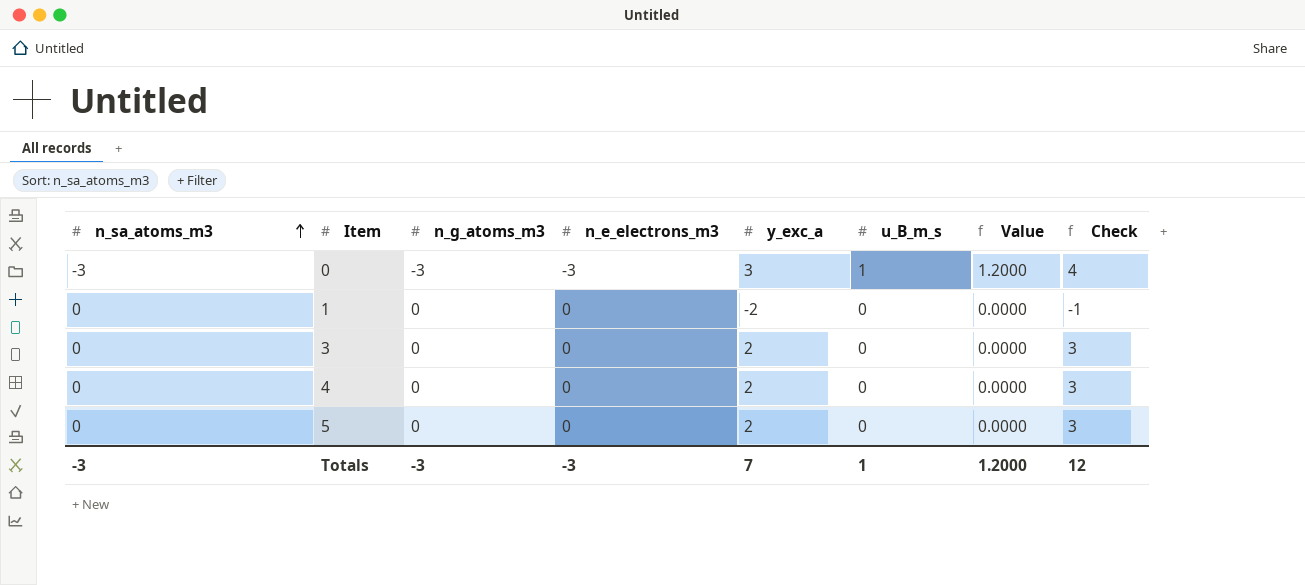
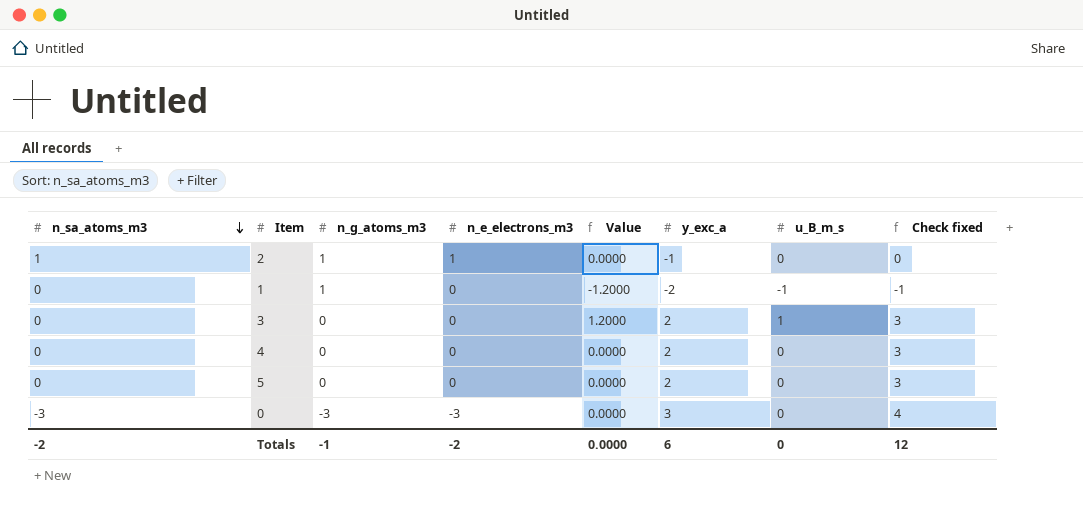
row order: n_sa_atoms_m3 ascending -> n_sa_atoms_m3 descending
column Value | position: 7 -> 5
column name: Check -> Check fixed
row 2: none -> 1 | 1 | 1 | 0.0000 | -1 | 0 | 0
1 | n_g_atoms_m3: 0 -> 1
1 | Value: 0.0000 -> -1.2000
1 | u_B_m_s: 0 -> -1
3 | Value: 0.0000 -> 1.2000
3 | u_B_m_s: 0 -> 1
0 | Value: 1.2000 -> 0.0000
0 | u_B_m_s: 1 -> 0
Totals | n_sa_atoms_m3: -3 -> -2
Totals | n_g_atoms_m3: -3 -> -1
Totals | n_e_electrons_m3: -3 -> -2
Totals | Value: 1.2000 -> 0.0000
Totals | y_exc_a: 7 -> 6
Totals | u_B_m_s: 1 -> 0

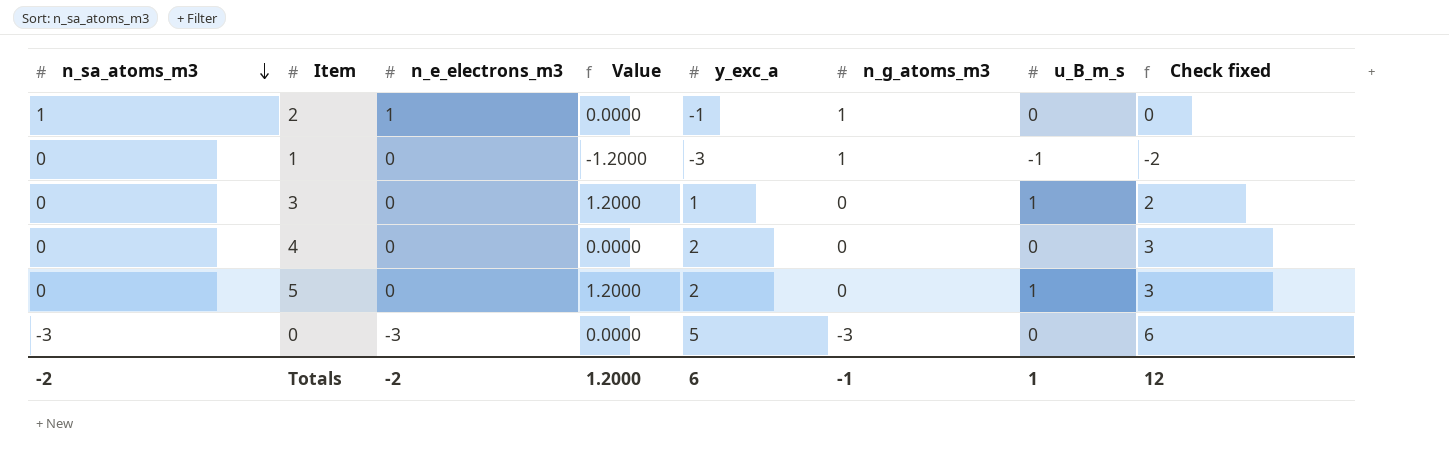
column n_g_atoms_m3 | position: 3 -> 6
1 | y_exc_a: -2 -> -3
1 | Check fixed: -1 -> -2
3 | y_exc_a: 2 -> 1
3 | Check fixed: 3 -> 2
5 | Value: 0.0000 -> 1.2000
5 | u_B_m_s: 0 -> 1
0 | y_exc_a: 3 -> 5
0 | Check fixed: 4 -> 6
Totals | Value: 0.0000 -> 1.2000
Totals | u_B_m_s: 0 -> 1

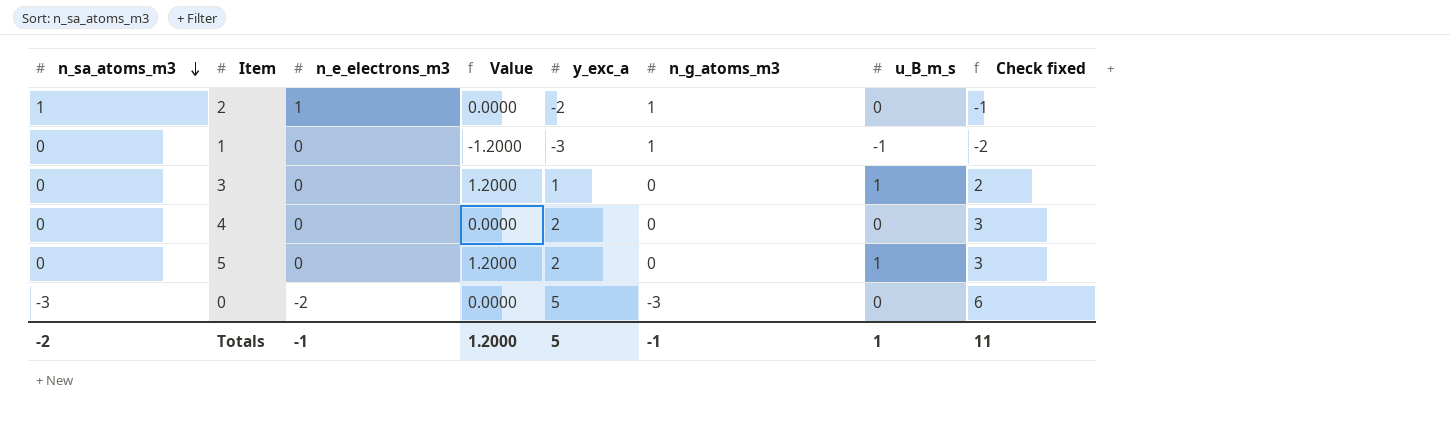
2 | y_exc_a: -1 -> -2
2 | Check fixed: 0 -> -1
0 | n_e_electrons_m3: -3 -> -2
Totals | n_e_electrons_m3: -2 -> -1
Totals | y_exc_a: 6 -> 5
Totals | Check fixed: 12 -> 11

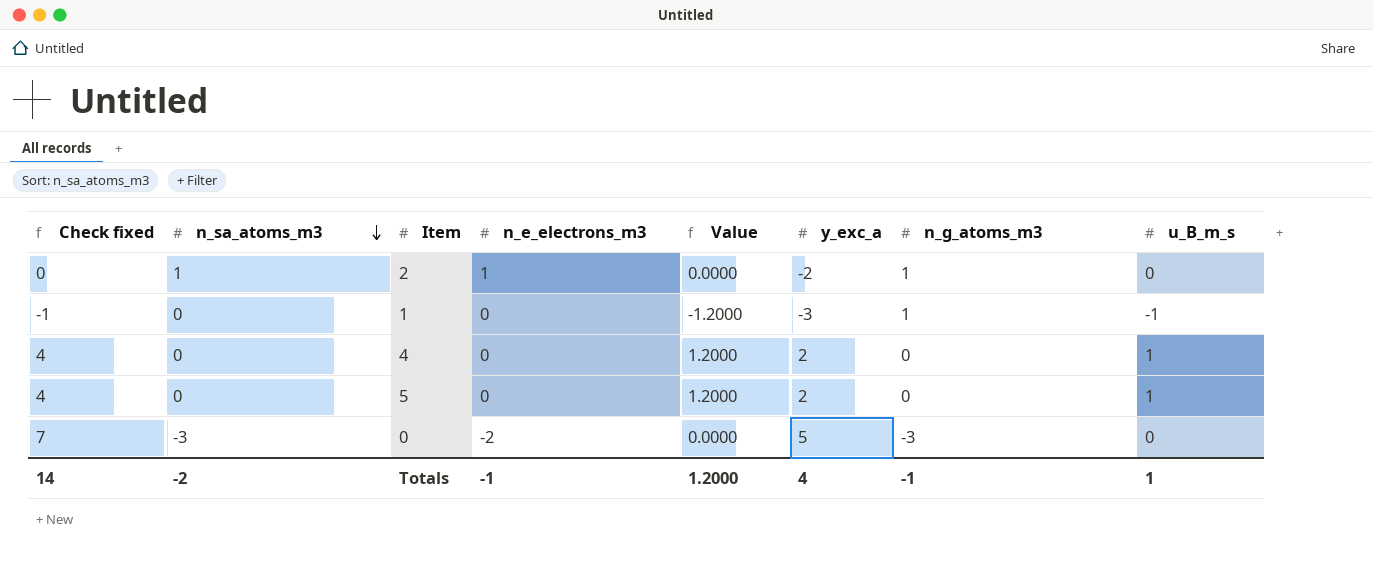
column Check fixed | formula: [y_exc_a] + 1 -> [y_exc_a] + 2
column Check fixed | position: 8 -> 1
row 3: 0 | 0 | 1.2000 | 1 | 0 | 1 | 2 -> none
4 | Value: 0.0000 -> 1.2000
4 | u_B_m_s: 0 -> 1
Totals | Check fixed: 11 -> 14
Totals | y_exc_a: 5 -> 4

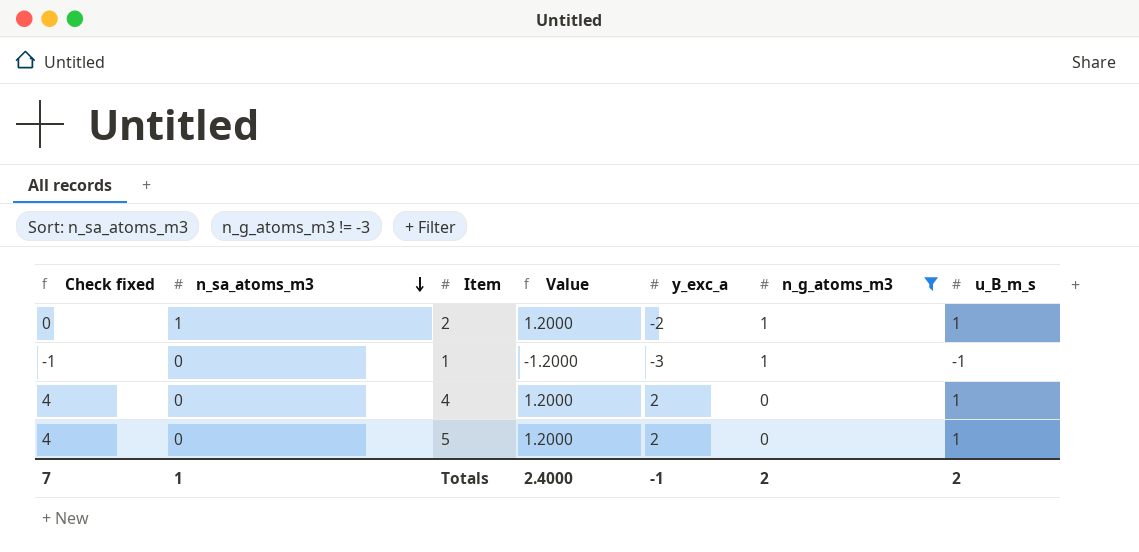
filter: none -> n_g_atoms_m3 != -3
column n_e_electrons_m3 | position: 4 -> none
2 | Value: 0.0000 -> 1.2000
2 | u_B_m_s: 0 -> 1
Totals | Check fixed: 14 -> 7
Totals | n_sa_atoms_m3: -2 -> 1
Totals | Value: 1.2000 -> 2.4000
Totals | y_exc_a: 4 -> -1
Totals | n_g_atoms_m3: -1 -> 2
Totals | u_B_m_s: 1 -> 2

